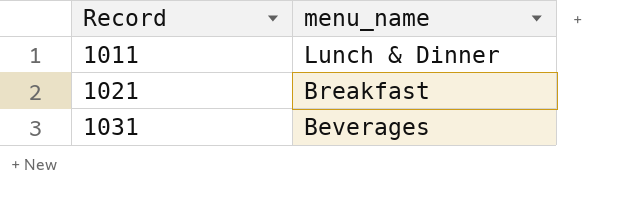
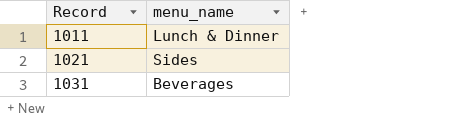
1021 | menu_name: Breakfast -> Sides

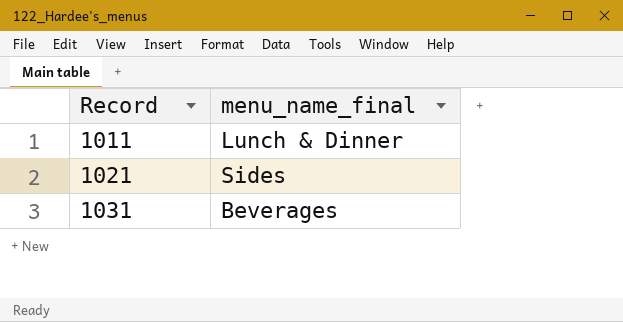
column name: menu_name -> menu_name_final

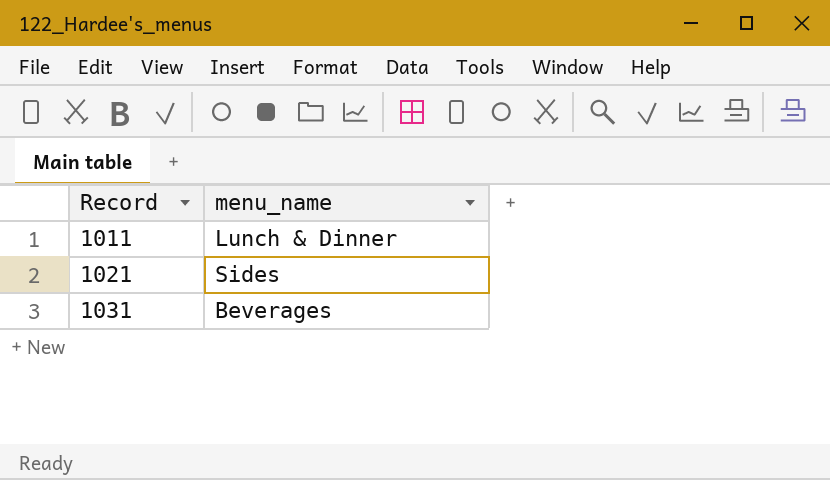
column name: menu_name_final -> menu_name

